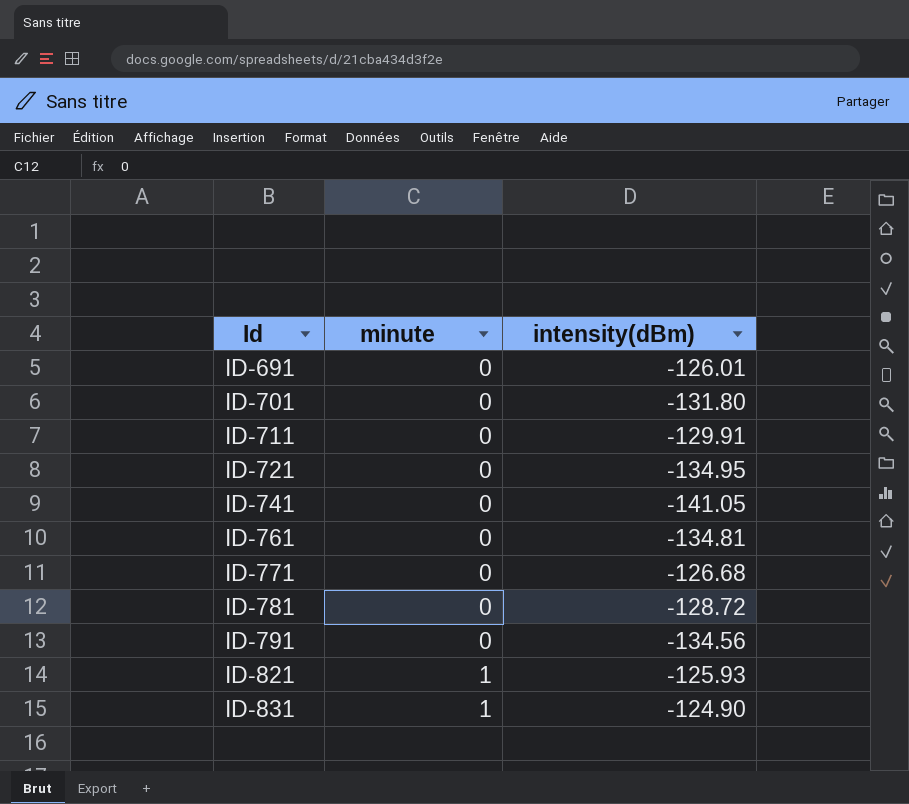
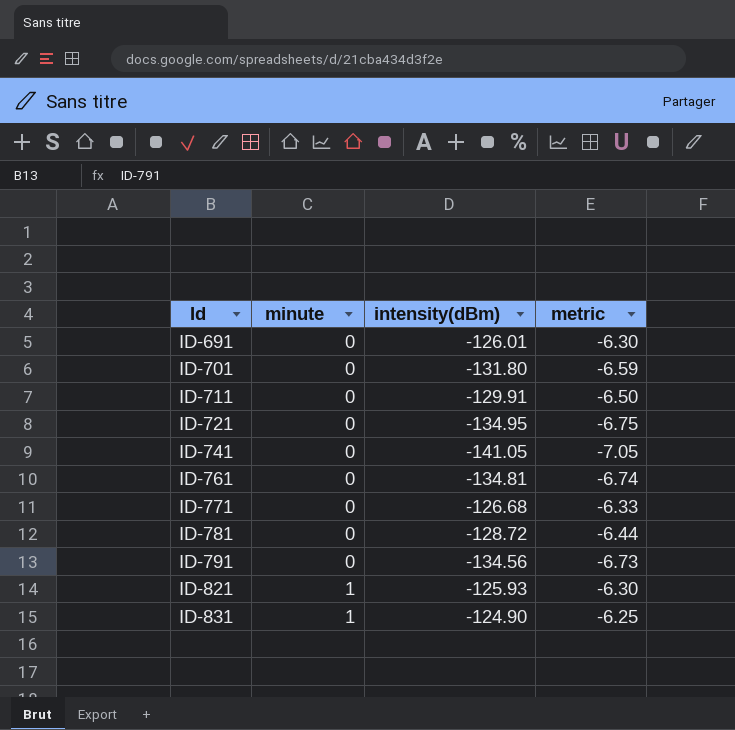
column metric | formula: none -> [intensity(dBm)] * 0.05

